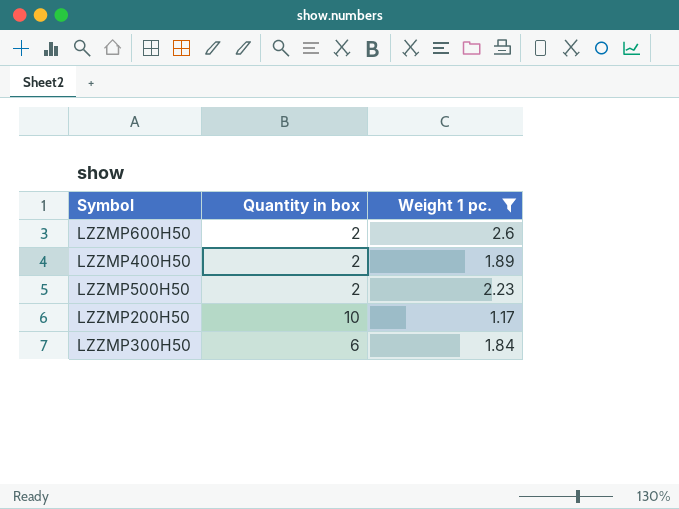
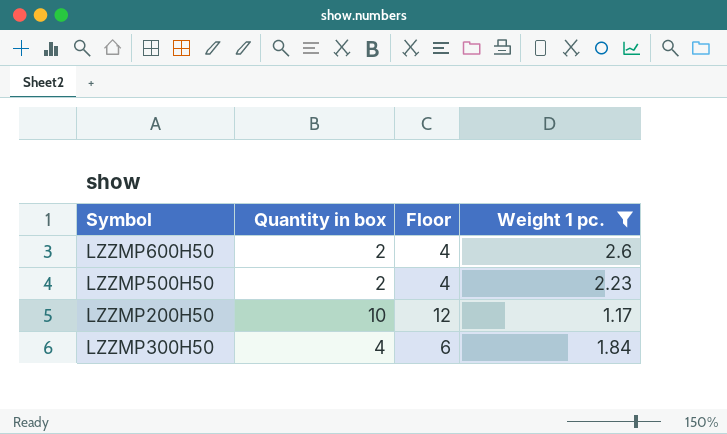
column Floor | formula: none -> [Quantity in box] + 2
row LZZMP400H50: 2 | 1.89 -> none
LZZMP300H50 | Quantity in box: 6 -> 4

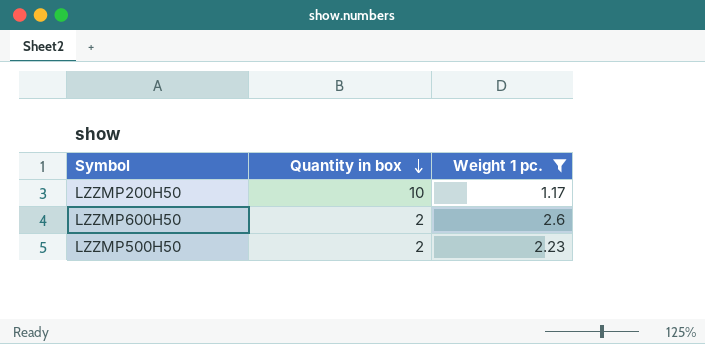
row order: none -> Quantity in box descending
column Floor | formula: [Quantity in box] + 2 -> none
row LZZMP300H50: 4 | 6 | 1.84 -> none

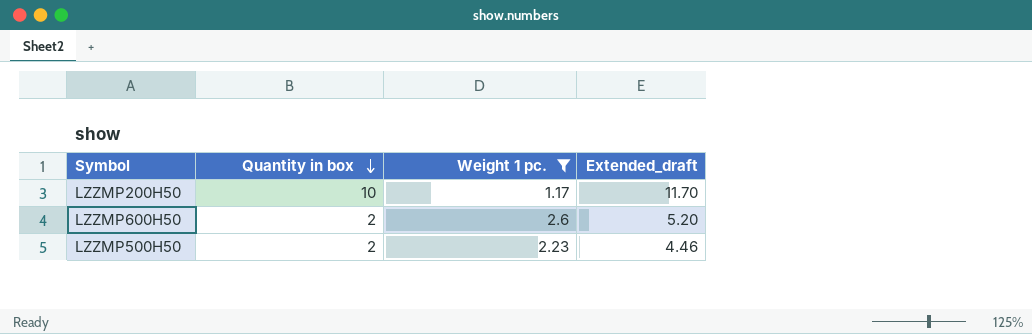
column Extended_draft | formula: none -> [Quantity in box] * [Weight 1 pc.]

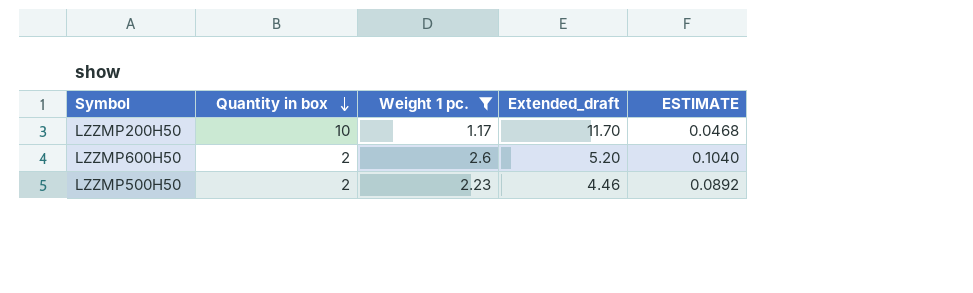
column ESTIMATE | formula: none -> [Weight 1 pc.] * 0.04

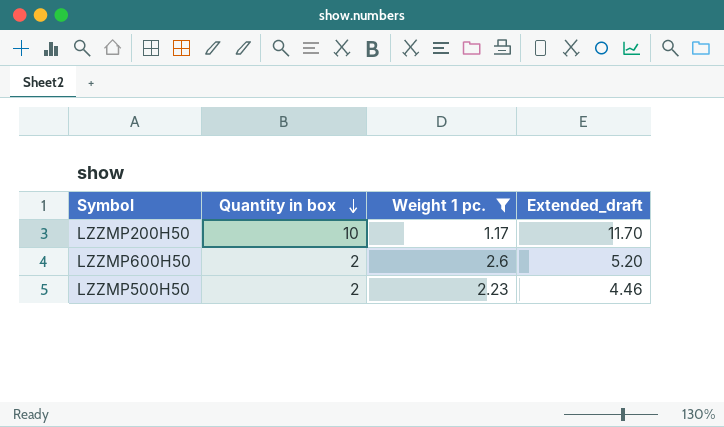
column ESTIMATE | formula: [Weight 1 pc.] * 0.04 -> none

